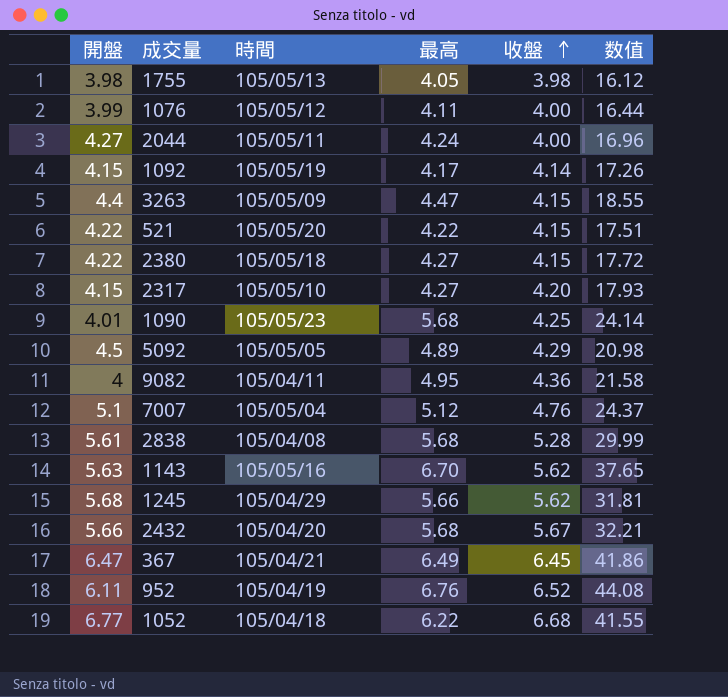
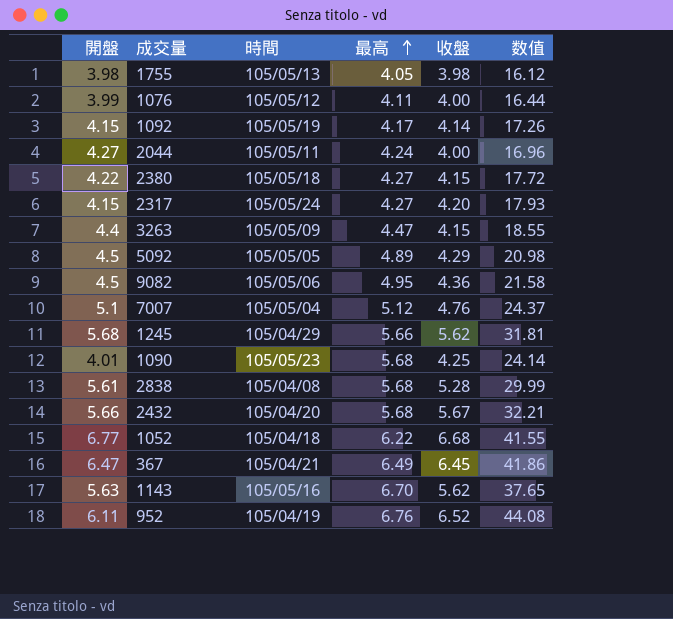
row order: 收盤 ascending -> 最高 ascending
row 521: 4.22 | 105/05/20 | 4.22 | 4.15 | 17.51 -> none
2317 | 時間: 105/05/10 -> 105/05/24
9082 | 開盤: 4 -> 4.5
9082 | 時間: 105/04/11 -> 105/05/06

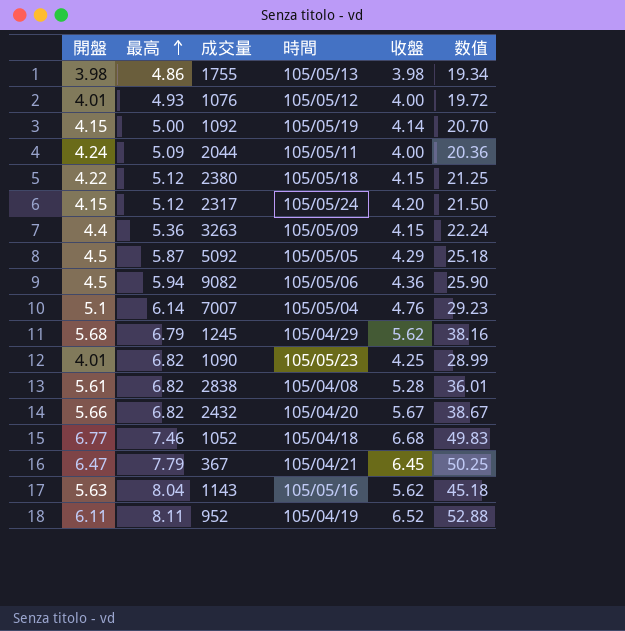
column 最高 | position: 4 -> 2
1755 | 最高: 4.05 -> 4.86
1755 | 数值: 16.12 -> 19.34
1076 | 開盤: 3.99 -> 4.01
1076 | 最高: 4.11 -> 4.93
1076 | 数值: 16.44 -> 19.72
1092 | 最高: 4.17 -> 5.00
1092 | 数值: 17.26 -> 20.70
2044 | 開盤: 4.27 -> 4.24
2044 | 最高: 4.24 -> 5.09
2044 | 数值: 16.96 -> 20.36
2380 | 最高: 4.27 -> 5.12
2380 | 数值: 17.72 -> 21.25
2317 | 最高: 4.27 -> 5.12
2317 | 数值: 17.93 -> 21.50
3263 | 最高: 4.47 -> 5.36
3263 | 数值: 18.55 -> 22.24
5092 | 最高: 4.89 -> 5.87
5092 | 数值: 20.98 -> 25.18
9082 | 最高: 4.95 -> 5.94
9082 | 数值: 21.58 -> 25.90
7007 | 最高: 5.12 -> 6.14
7007 | 数值: 24.37 -> 29.23
1245 | 最高: 5.66 -> 6.79
1245 | 数值: 31.81 -> 38.16
1090 | 最高: 5.68 -> 6.82
1090 | 数值: 24.14 -> 28.99
2838 | 最高: 5.68 -> 6.82
2838 | 数值: 29.99 -> 36.01
2432 | 最高: 5.68 -> 6.82
2432 | 数值: 32.21 -> 38.67
1052 | 最高: 6.22 -> 7.46
1052 | 数值: 41.55 -> 49.83
367 | 最高: 6.49 -> 7.79
367 | 数值: 41.86 -> 50.25
1143 | 最高: 6.70 -> 8.04
1143 | 数值: 37.65 -> 45.18
952 | 最高: 6.76 -> 8.11
952 | 数值: 44.08 -> 52.88

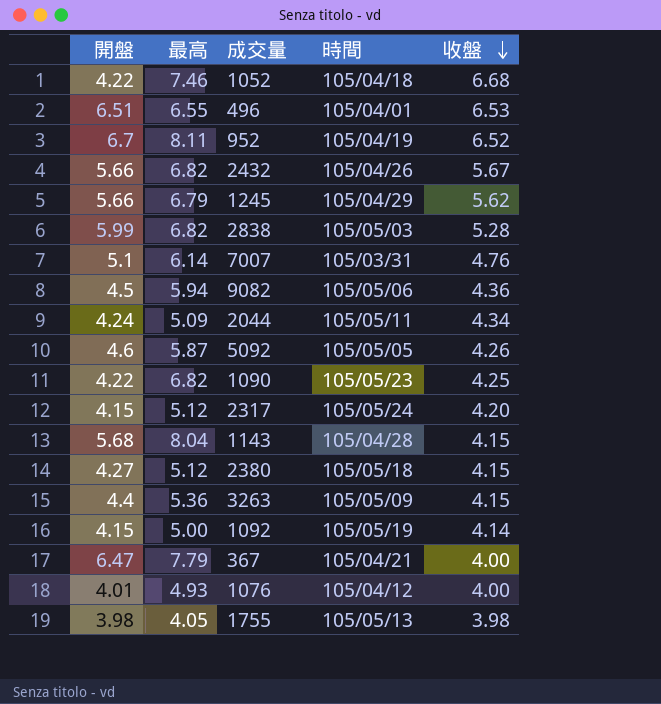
row order: 最高 ascending -> 收盤 descending
column 数值 | formula: [最高] * [收盤] -> none
1052 | 開盤: 6.77 -> 4.22
row 496: none -> 6.51 | 6.55 | 105/04/01 | 6.53
952 | 開盤: 6.11 -> 6.7
2432 | 時間: 105/04/20 -> 105/04/26
1245 | 開盤: 5.68 -> 5.66
2838 | 開盤: 5.61 -> 5.99
2838 | 時間: 105/04/08 -> 105/05/03
7007 | 時間: 105/05/04 -> 105/03/31
2044 | 收盤: 4.00 -> 4.34
5092 | 開盤: 4.5 -> 4.6
5092 | 收盤: 4.29 -> 4.26
1090 | 開盤: 4.01 -> 4.22
1143 | 開盤: 5.63 -> 5.68
1143 | 時間: 105/05/16 -> 105/04/28
1143 | 收盤: 5.62 -> 4.15
2380 | 開盤: 4.22 -> 4.27
367 | 收盤: 6.45 -> 4.00
1076 | 時間: 105/05/12 -> 105/04/12
1755 | 最高: 4.86 -> 4.05

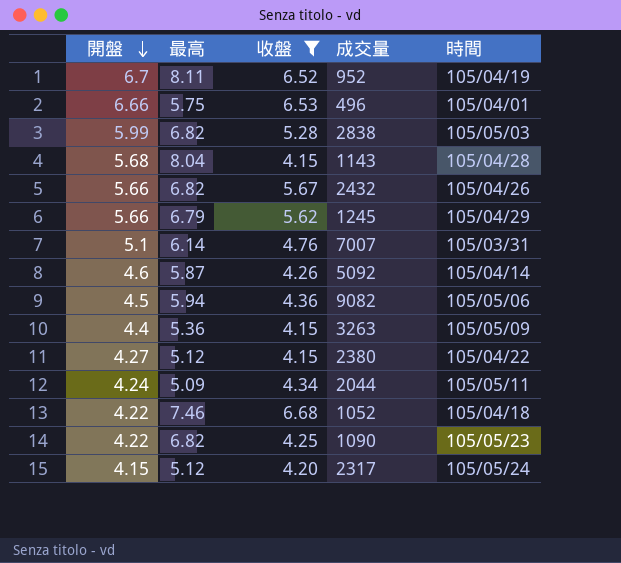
filter: none -> 收盤 >= 4.15
row order: 收盤 descending -> 開盤 descending
column 收盤 | position: 5 -> 3
496 | 開盤: 6.51 -> 6.66
496 | 最高: 6.55 -> 5.75
5092 | 時間: 105/05/05 -> 105/04/14
2380 | 時間: 105/05/18 -> 105/04/22

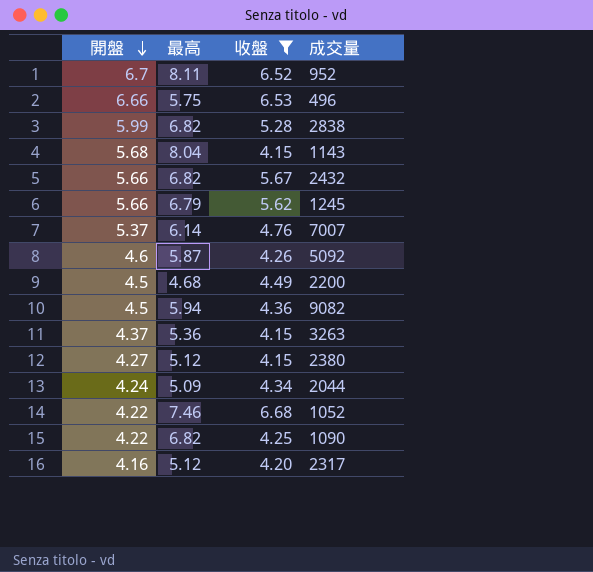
column 時間 | position: 5 -> none
7007 | 開盤: 5.1 -> 5.37
row 2200: none -> 4.5 | 4.68 | 4.49
3263 | 開盤: 4.4 -> 4.37
2317 | 開盤: 4.15 -> 4.16

